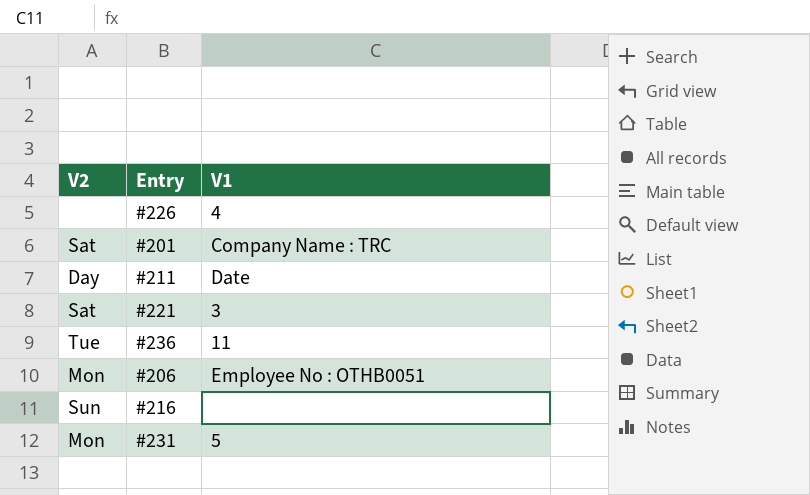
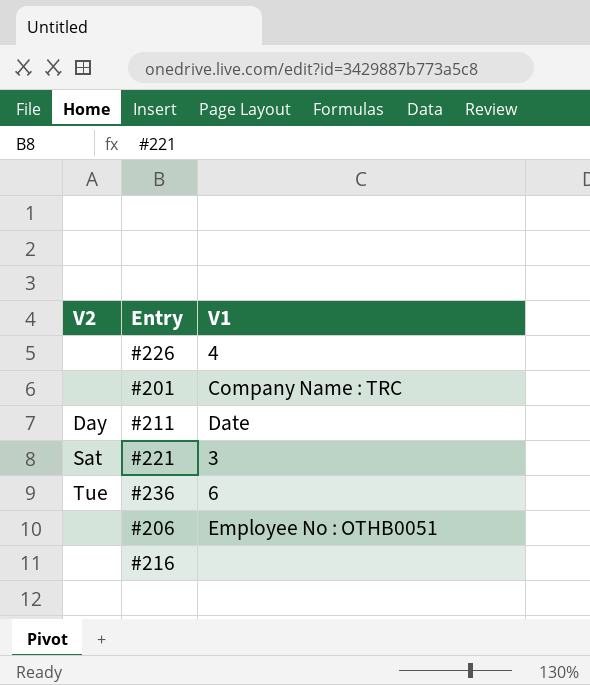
row #231: Mon | 5 -> none
#201 | V2: Sat -> none
#236 | V1: 11 -> 6
#206 | V2: Mon -> none
#216 | V2: Sun -> none

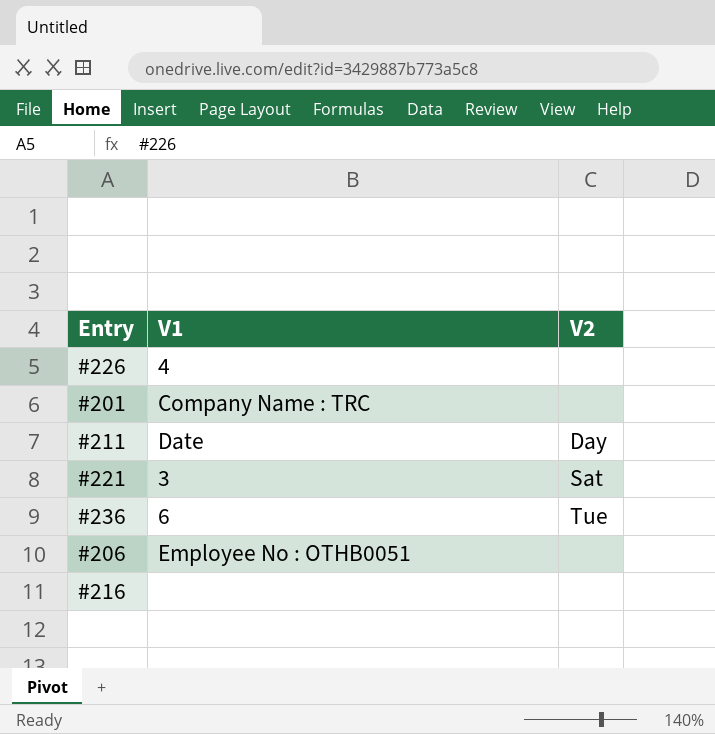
column V2 | position: 1 -> 3

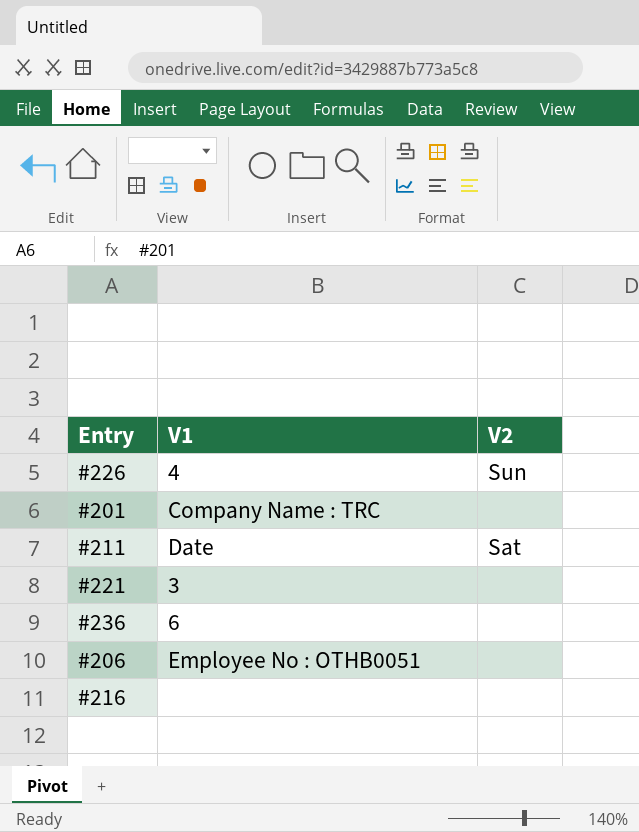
#226 | V2: none -> Sun
#211 | V2: Day -> Sat
#221 | V2: Sat -> none
#236 | V2: Tue -> none

